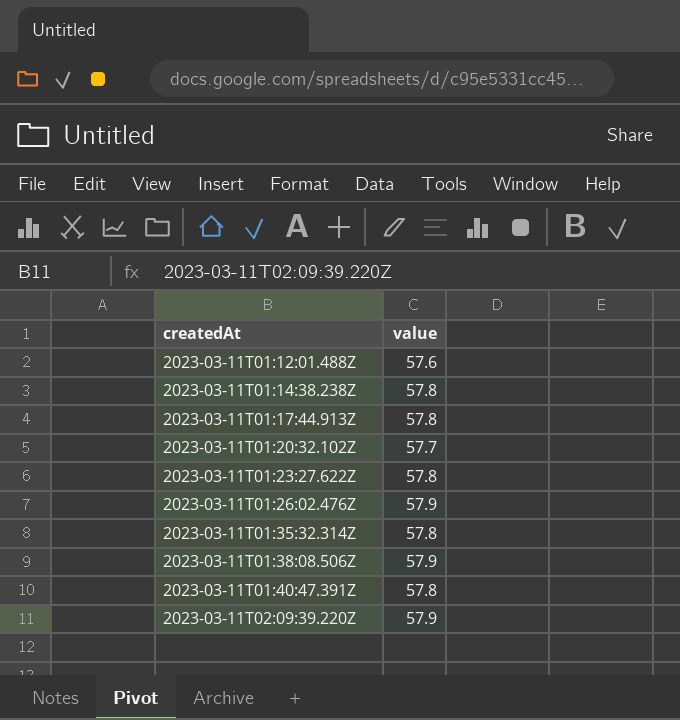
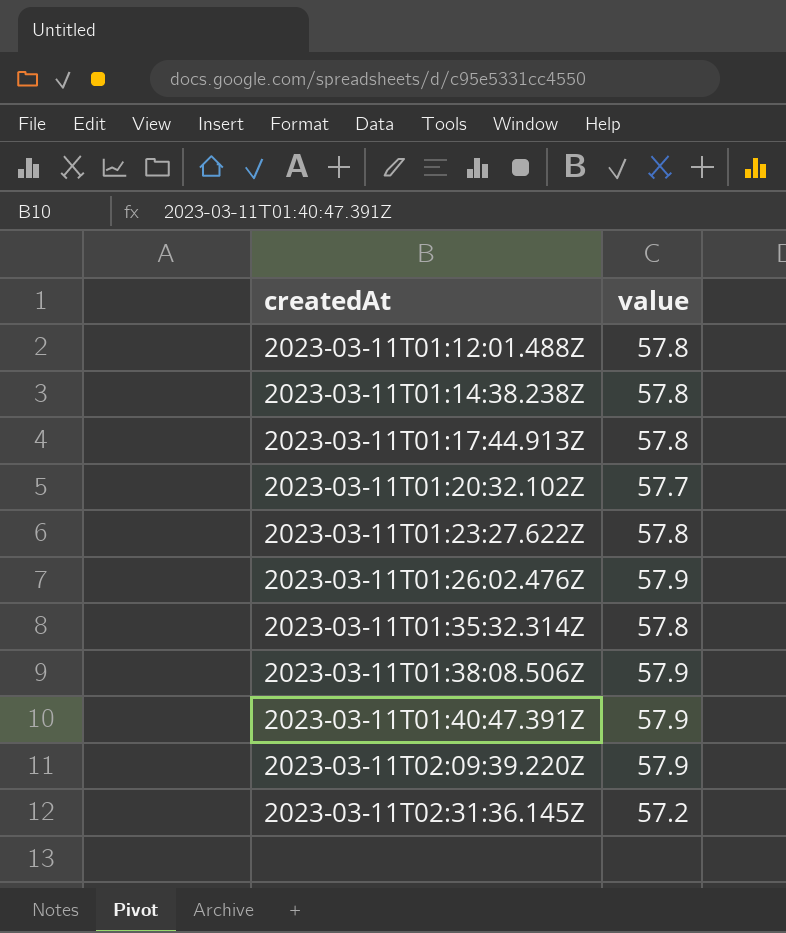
2023-03-11T01:12:01.488Z | value: 57.6 -> 57.8
2023-03-11T01:40:47.391Z | value: 57.8 -> 57.9
row 2023-03-11T02:31:36.145Z: none -> 57.2

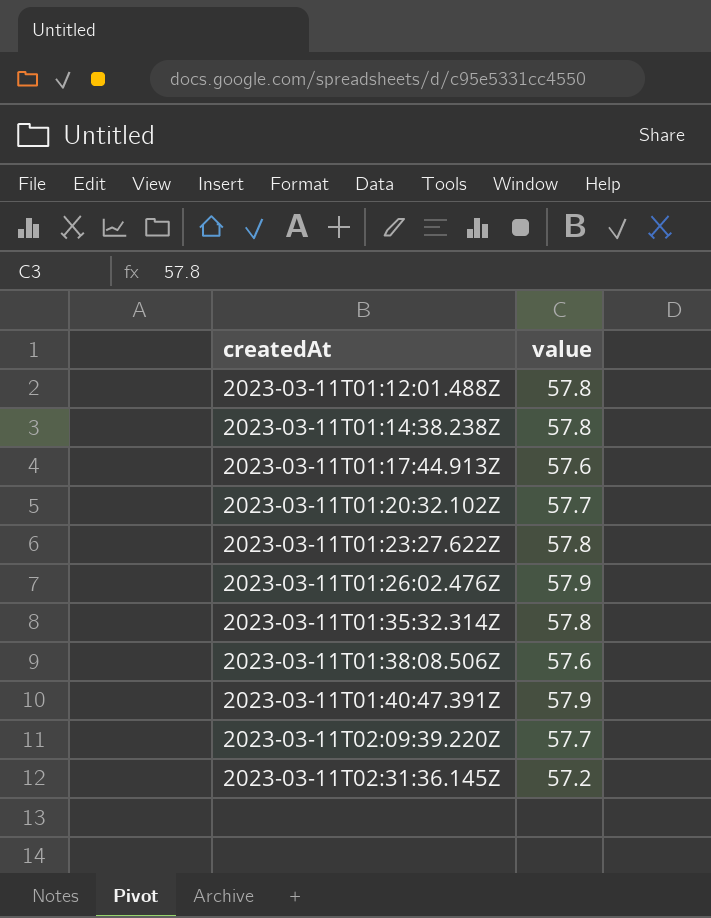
2023-03-11T01:17:44.913Z | value: 57.8 -> 57.6
2023-03-11T01:38:08.506Z | value: 57.9 -> 57.6
2023-03-11T02:09:39.220Z | value: 57.9 -> 57.7

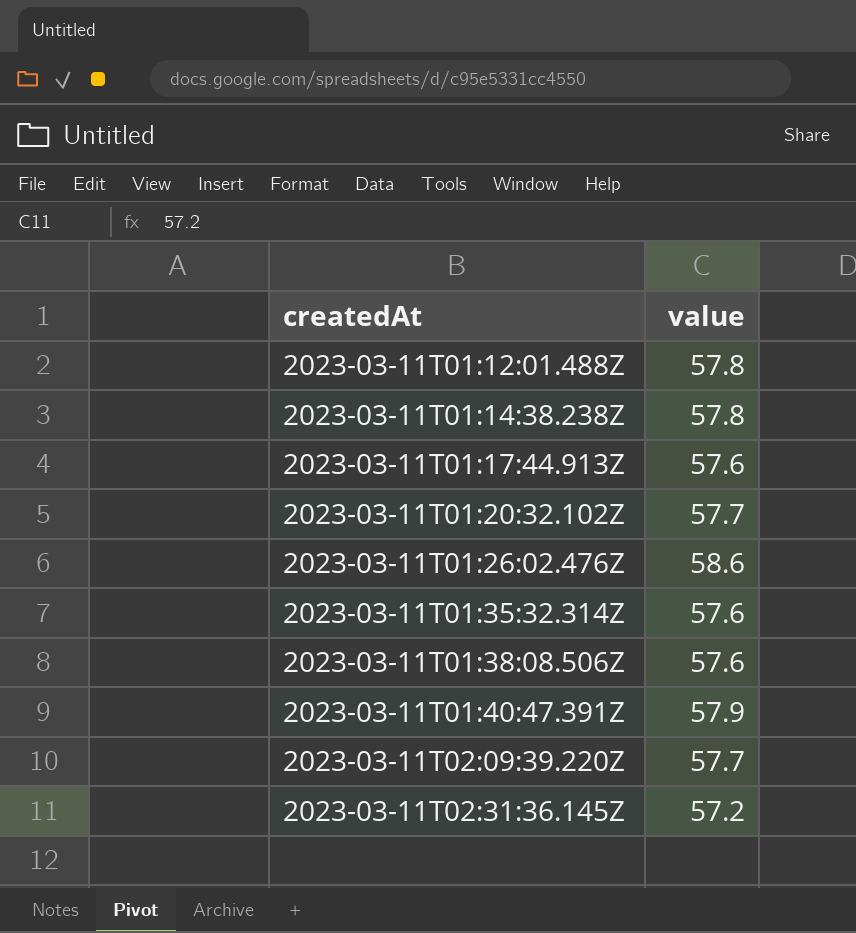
row 2023-03-11T01:23:27.622Z: 57.8 -> none
2023-03-11T01:26:02.476Z | value: 57.9 -> 58.6
2023-03-11T01:35:32.314Z | value: 57.8 -> 57.6

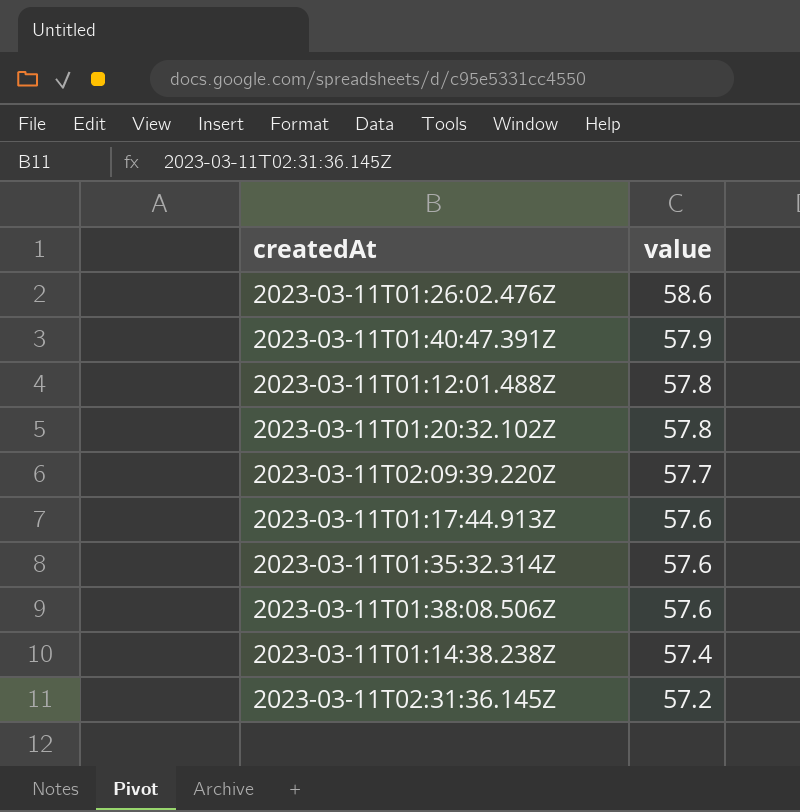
row order: createdAt ascending -> value descending
2023-03-11T01:20:32.102Z | value: 57.7 -> 57.8
2023-03-11T01:14:38.238Z | value: 57.8 -> 57.4

